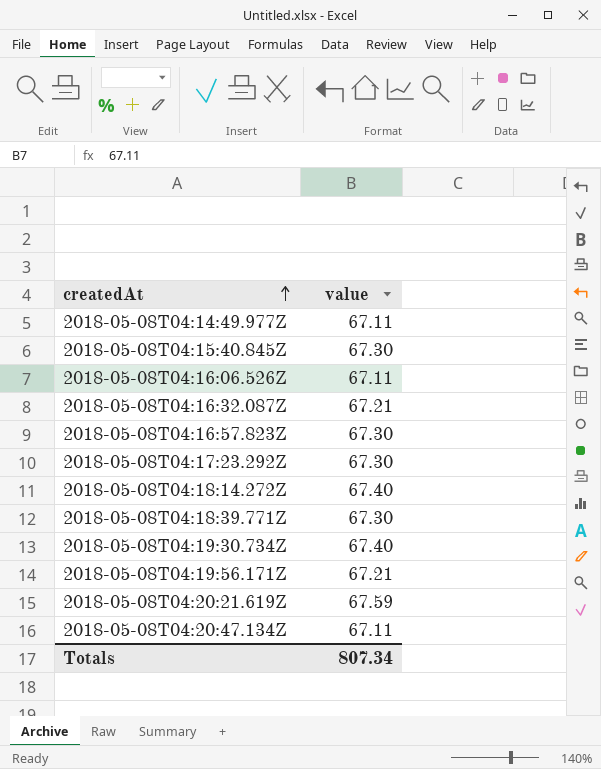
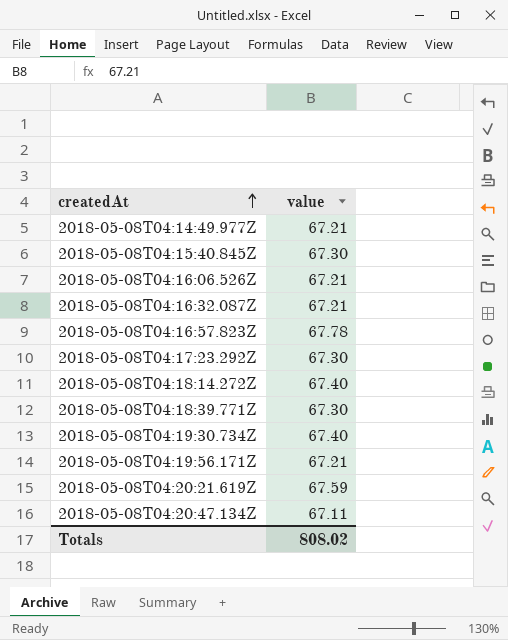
2018-05-08T04:14:49.977Z | value: 67.11 -> 67.21
2018-05-08T04:16:06.526Z | value: 67.11 -> 67.21
2018-05-08T04:16:57.823Z | value: 67.30 -> 67.78
Totals | value: 807.34 -> 808.02

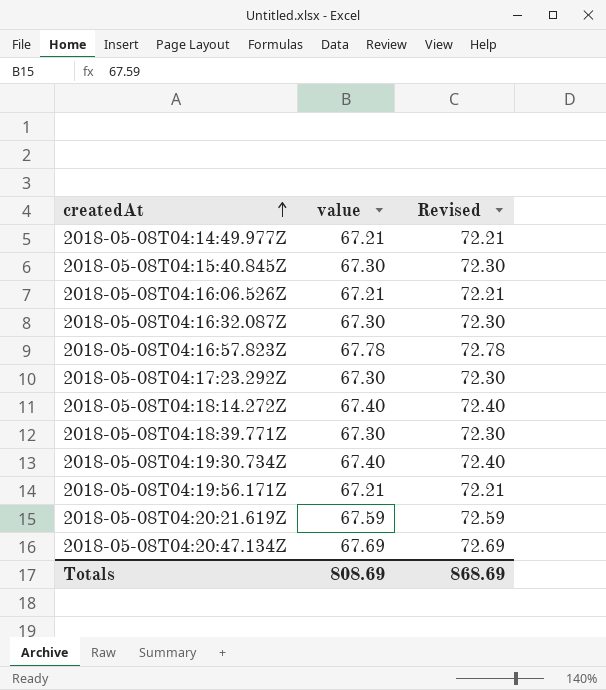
column Revised | formula: none -> [value] + 5
2018-05-08T04:16:32.087Z | value: 67.21 -> 67.30
2018-05-08T04:20:47.134Z | value: 67.11 -> 67.69
Totals | value: 808.02 -> 808.69

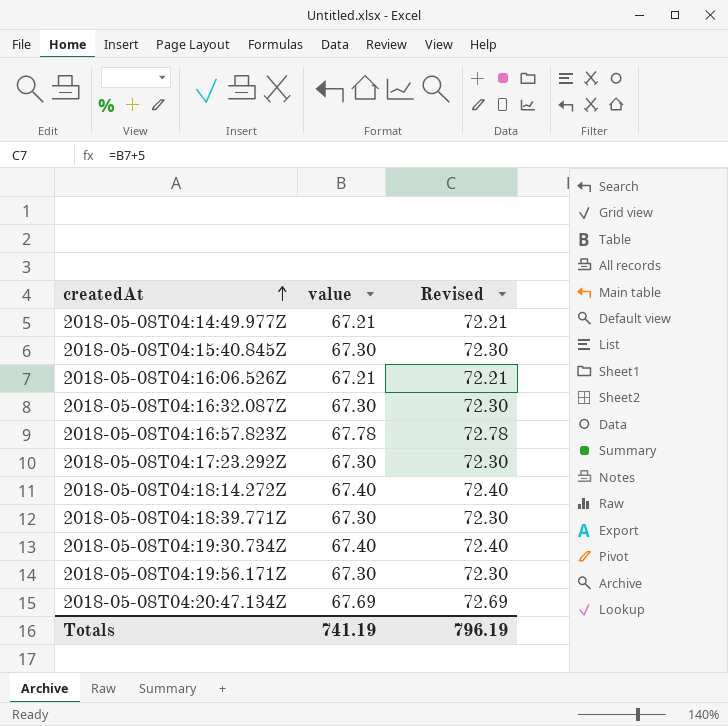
row 2018-05-08T04:20:21.619Z: 67.59 | 72.59 -> none
2018-05-08T04:19:56.171Z | value: 67.21 -> 67.30
2018-05-08T04:19:56.171Z | Revised: 72.21 -> 72.30
Totals | value: 808.69 -> 741.19
Totals | Revised: 868.69 -> 796.19

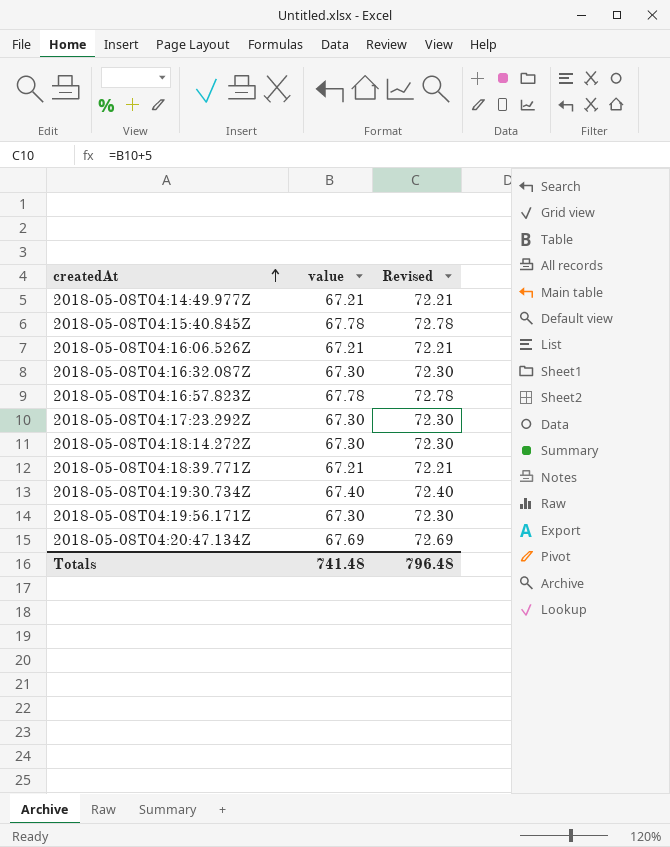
2018-05-08T04:15:40.845Z | value: 67.30 -> 67.78
2018-05-08T04:15:40.845Z | Revised: 72.30 -> 72.78
2018-05-08T04:18:14.272Z | value: 67.40 -> 67.30
2018-05-08T04:18:14.272Z | Revised: 72.40 -> 72.30
2018-05-08T04:18:39.771Z | value: 67.30 -> 67.21
2018-05-08T04:18:39.771Z | Revised: 72.30 -> 72.21
Totals | value: 741.19 -> 741.48
Totals | Revised: 796.19 -> 796.48

